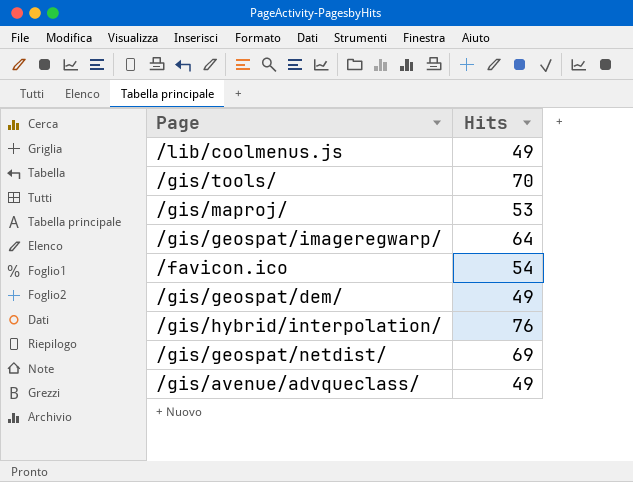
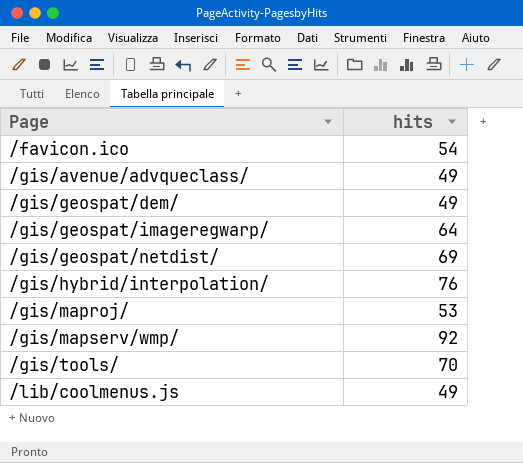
row order: none -> Page ascending
column name: Hits -> hits
row /gis/mapserv/wmp/: none -> 92

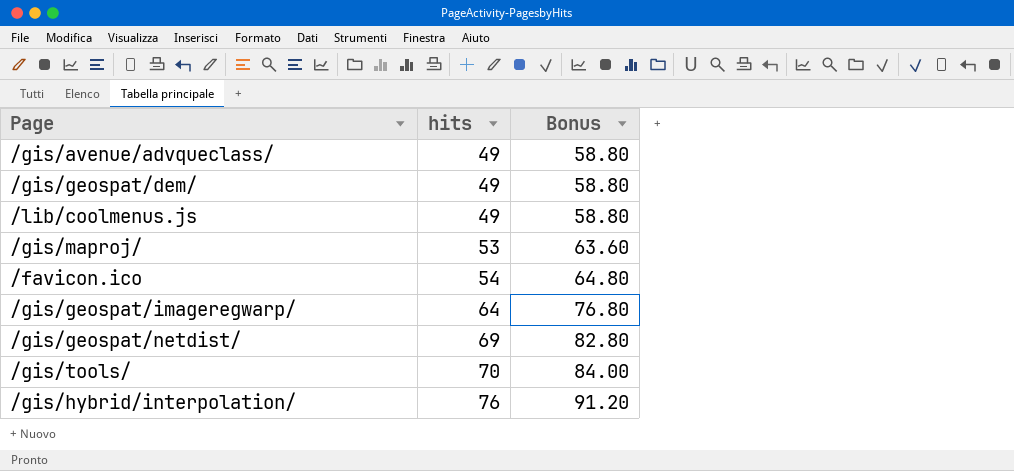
row order: Page ascending -> hits ascending
column Bonus | formula: none -> [hits] * 1.2
row /gis/mapserv/wmp/: 92 -> none

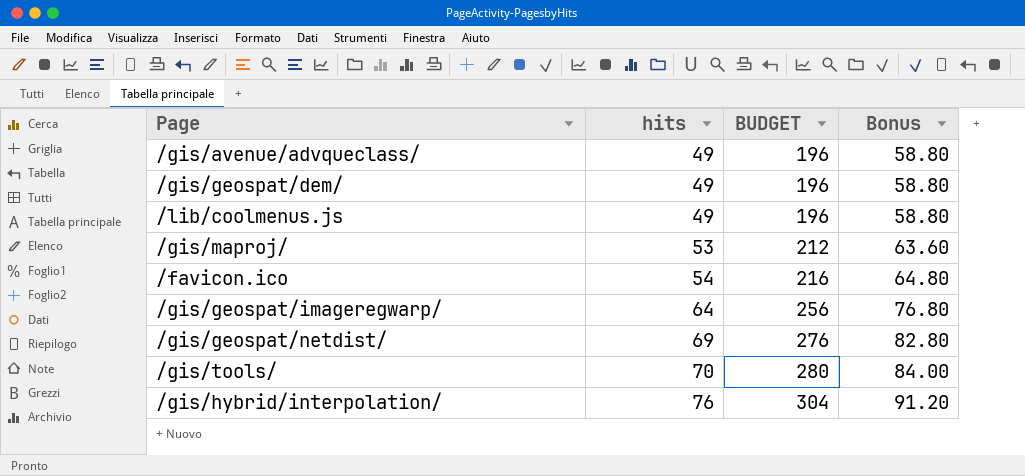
column BUDGET | formula: none -> [hits] * 4

